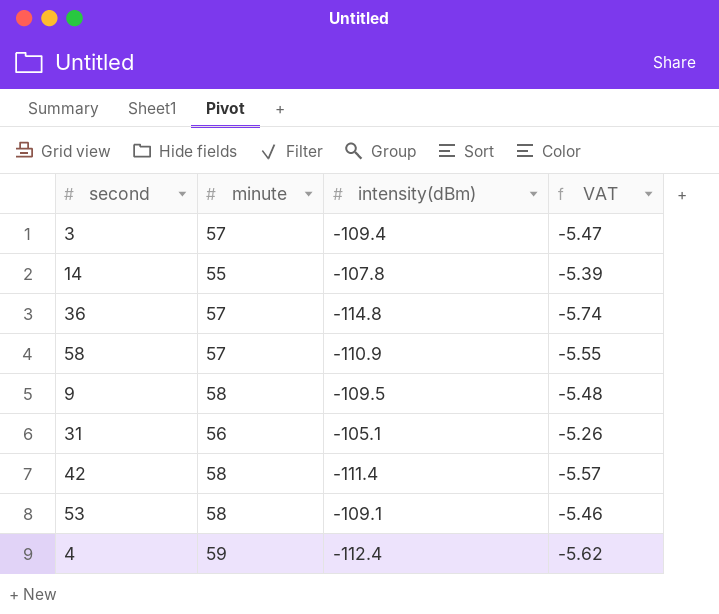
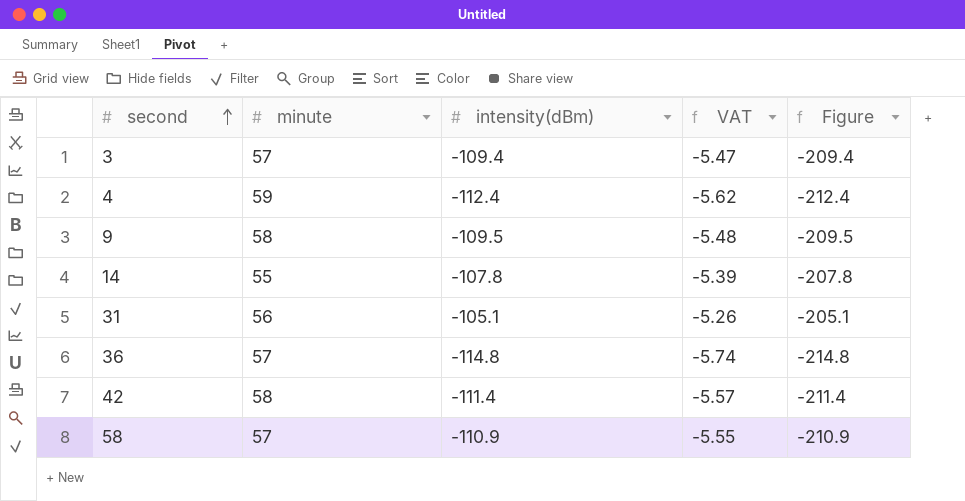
row order: none -> second ascending
column Figure | formula: none -> [intensity(dBm)] - 100
row 53: 58 | -109.1 | -5.46 -> none

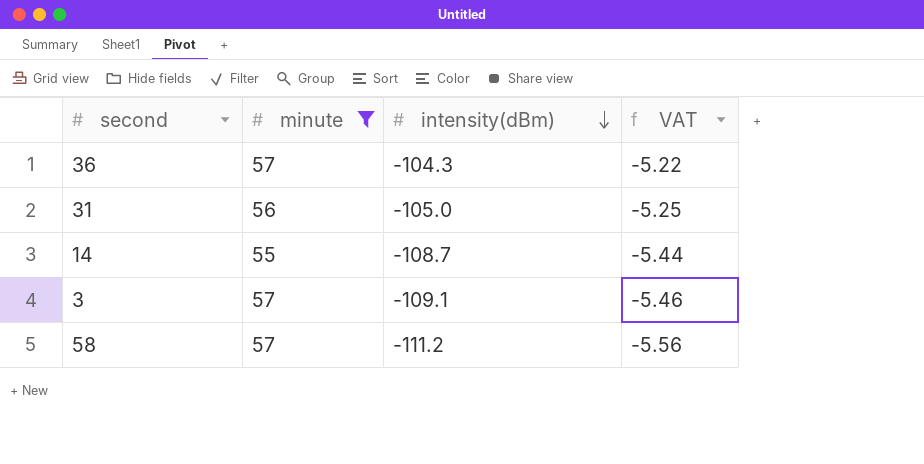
filter: none -> minute <= 57
row order: second ascending -> intensity(dBm) descending
column Figure | formula: [intensity(dBm)] - 100 -> none
36 | intensity(dBm): -114.8 -> -104.3
36 | VAT: -5.74 -> -5.22
31 | intensity(dBm): -105.1 -> -105.0
31 | VAT: -5.26 -> -5.25
14 | intensity(dBm): -107.8 -> -108.7
14 | VAT: -5.39 -> -5.44
3 | intensity(dBm): -109.4 -> -109.1
3 | VAT: -5.47 -> -5.46
58 | intensity(dBm): -110.9 -> -111.2
58 | VAT: -5.55 -> -5.56

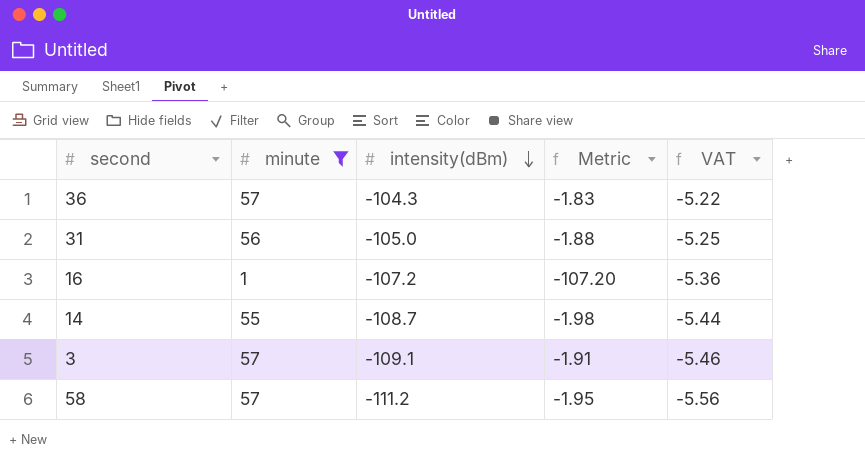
column Metric | formula: none -> [intensity(dBm)] / [minute]
row 16: none -> 1 | -107.2 | -107.20 | -5.36

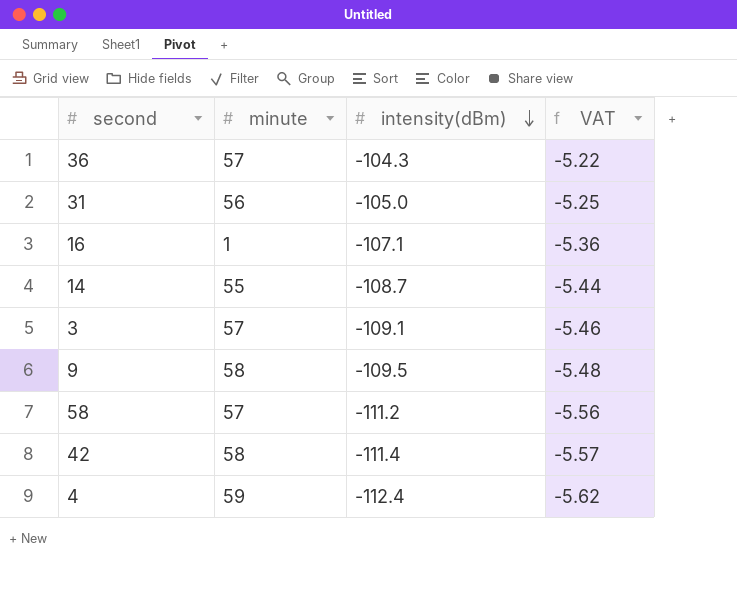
filter: minute <= 57 -> none
column Metric | formula: [intensity(dBm)] / [minute] -> none
16 | intensity(dBm): -107.2 -> -107.1

